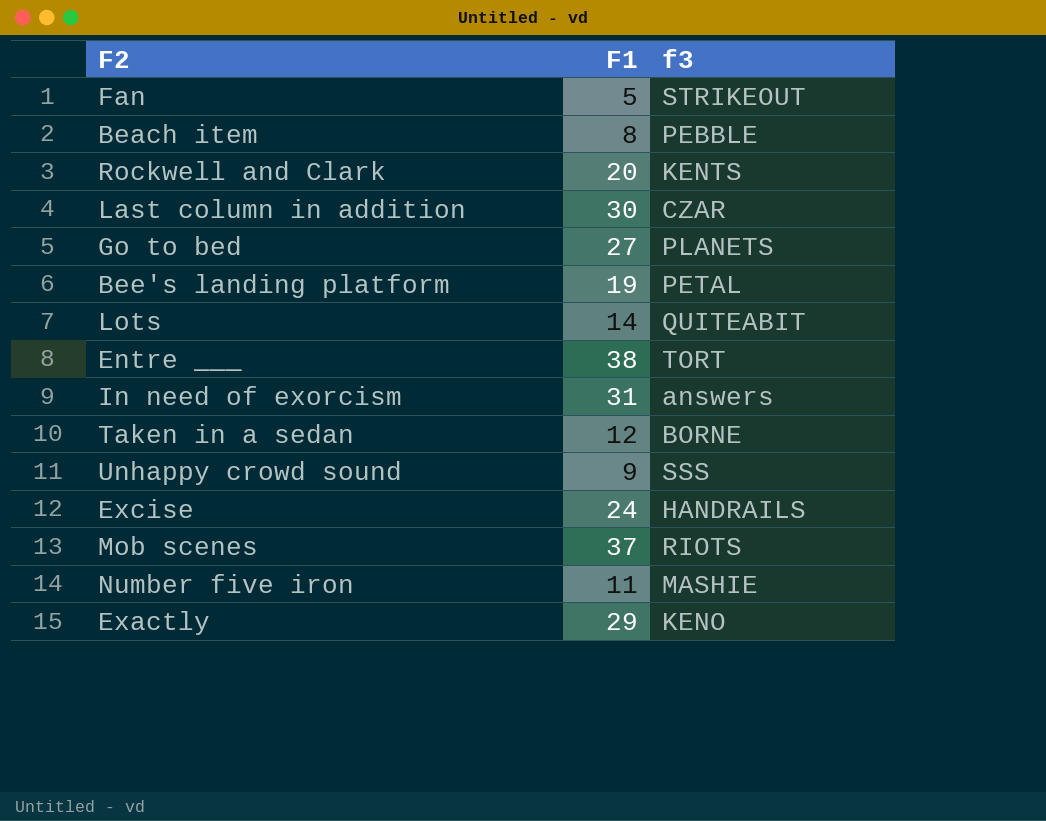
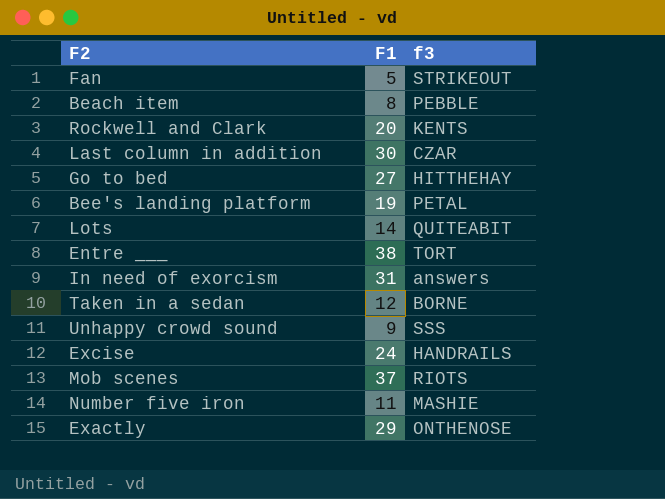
Go to bed | f3: PLANETS -> HITTHEHAY
Exactly | f3: KENO -> ONTHENOSE

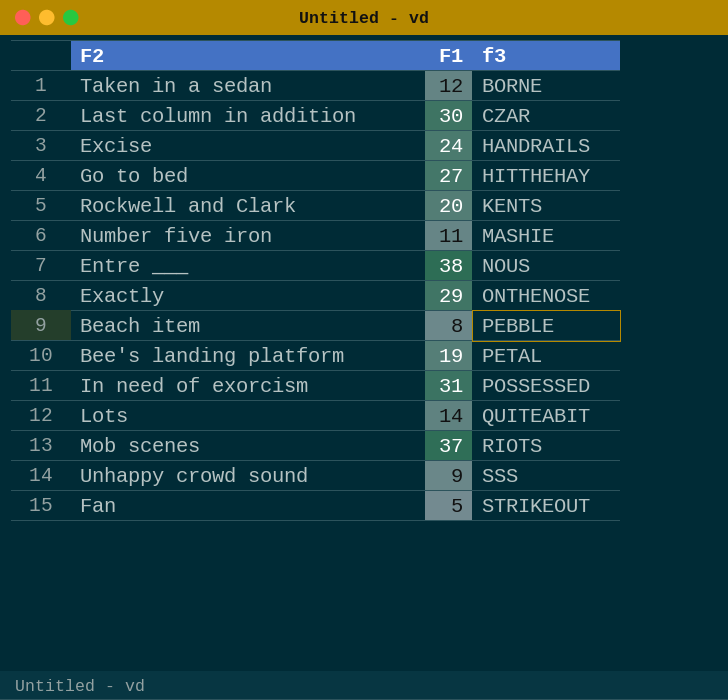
row order: none -> f3 ascending
Entre ___ | f3: TORT -> NOUS
In need of exorcism | f3: answers -> POSSESSED

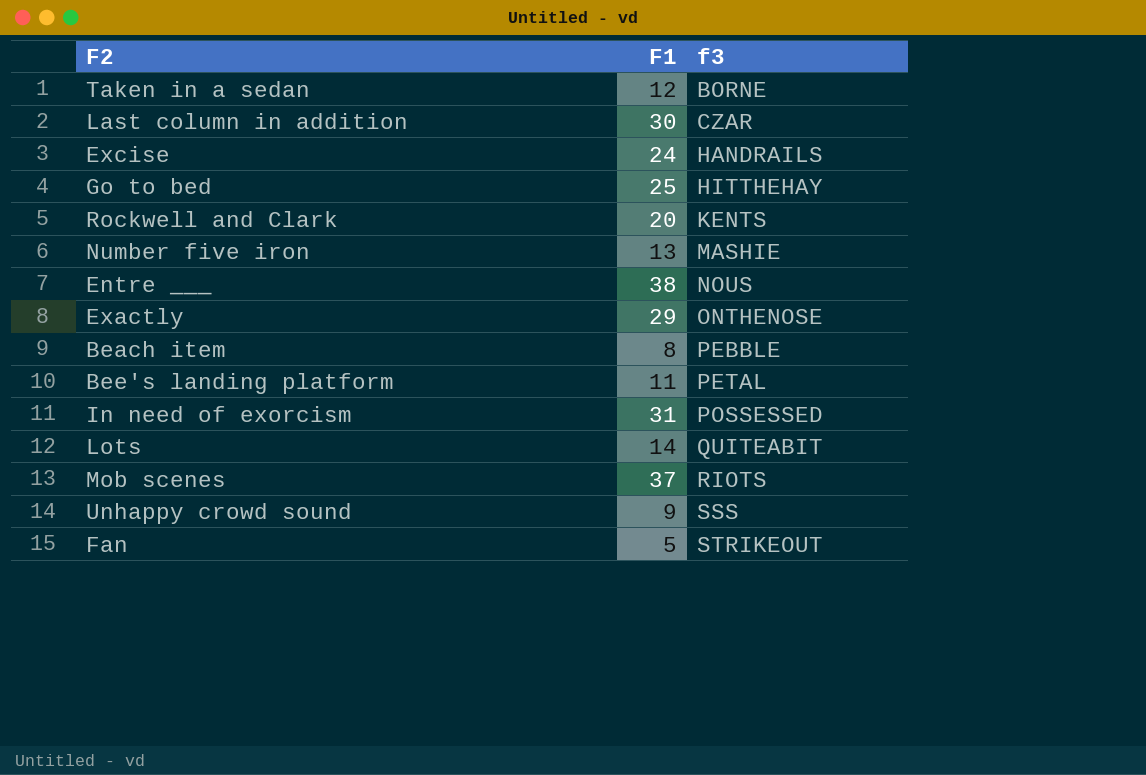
Go to bed | F1: 27 -> 25
Number five iron | F1: 11 -> 13
Bee's landing platform | F1: 19 -> 11

